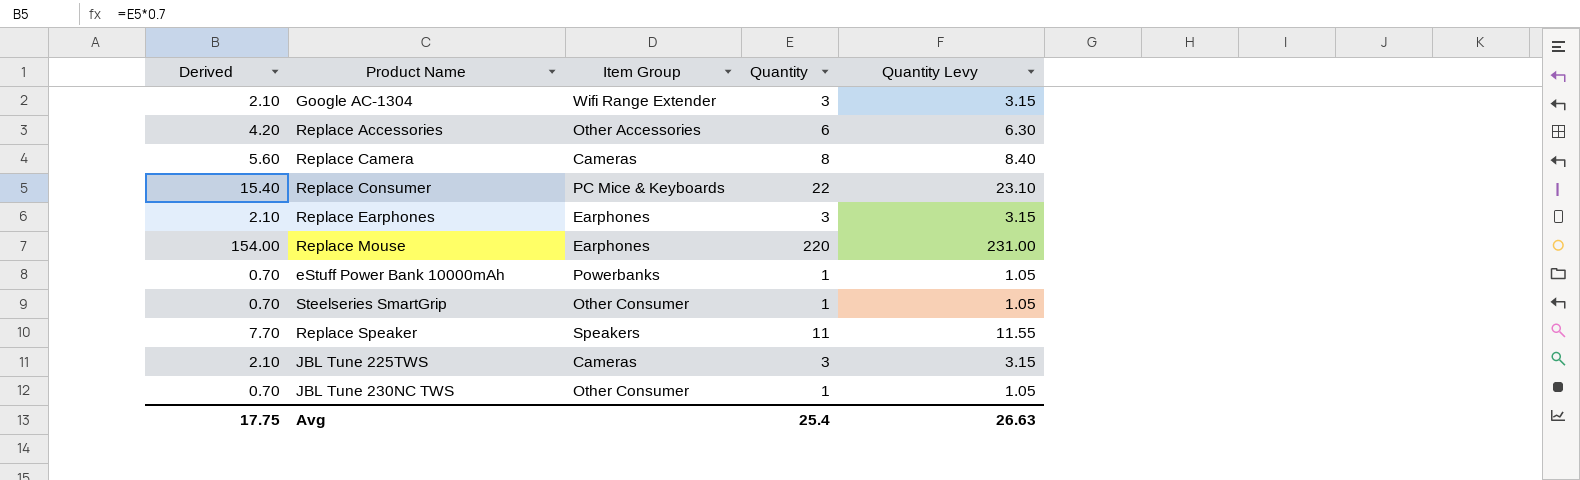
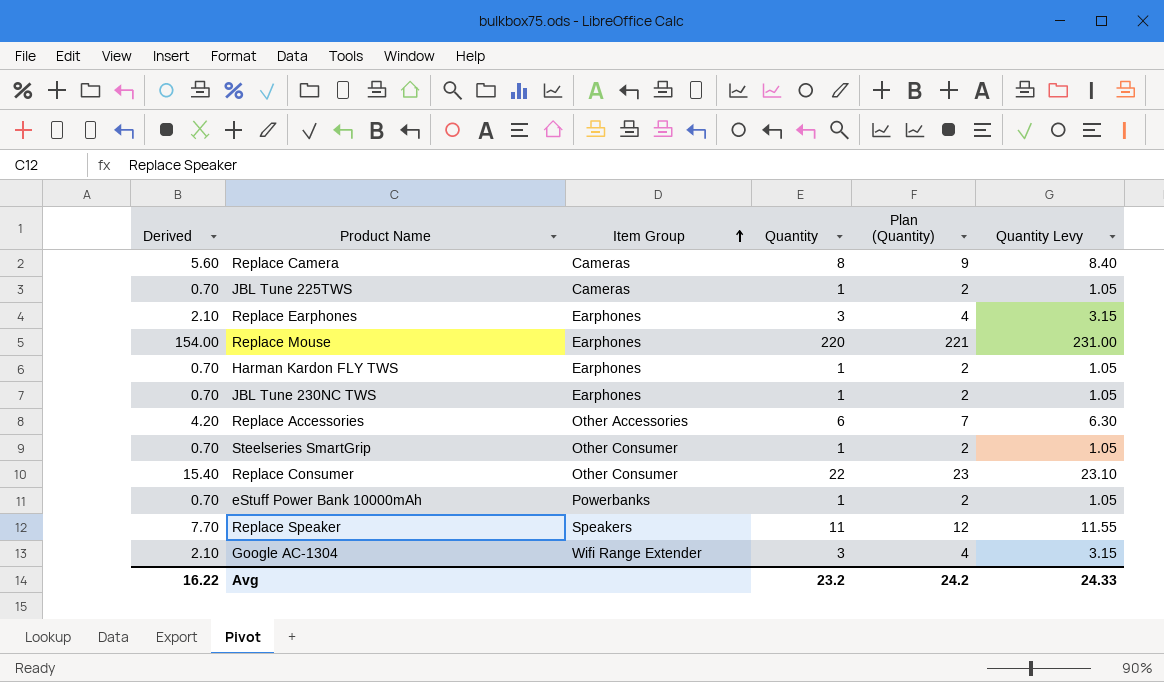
row order: none -> Item Group ascending
column Plan (Quantity) | formula: none -> [Quantity] + 1
JBL Tune 225TWS | Derived: 2.10 -> 0.70
JBL Tune 225TWS | Quantity: 3 -> 1
JBL Tune 225TWS | Quantity Levy: 3.15 -> 1.05
row Harman Kardon FLY TWS: none -> 0.70 | Earphones | 1 | 2 | 1.05
JBL Tune 230NC TWS | Item Group: Other Consumer -> Earphones
Replace Consumer | Item Group: PC Mice & Keyboards -> Other Consumer
Avg | Derived: 17.75 -> 16.22
Avg | Quantity: 25.4 -> 23.2
Avg | Quantity Levy: 26.63 -> 24.33

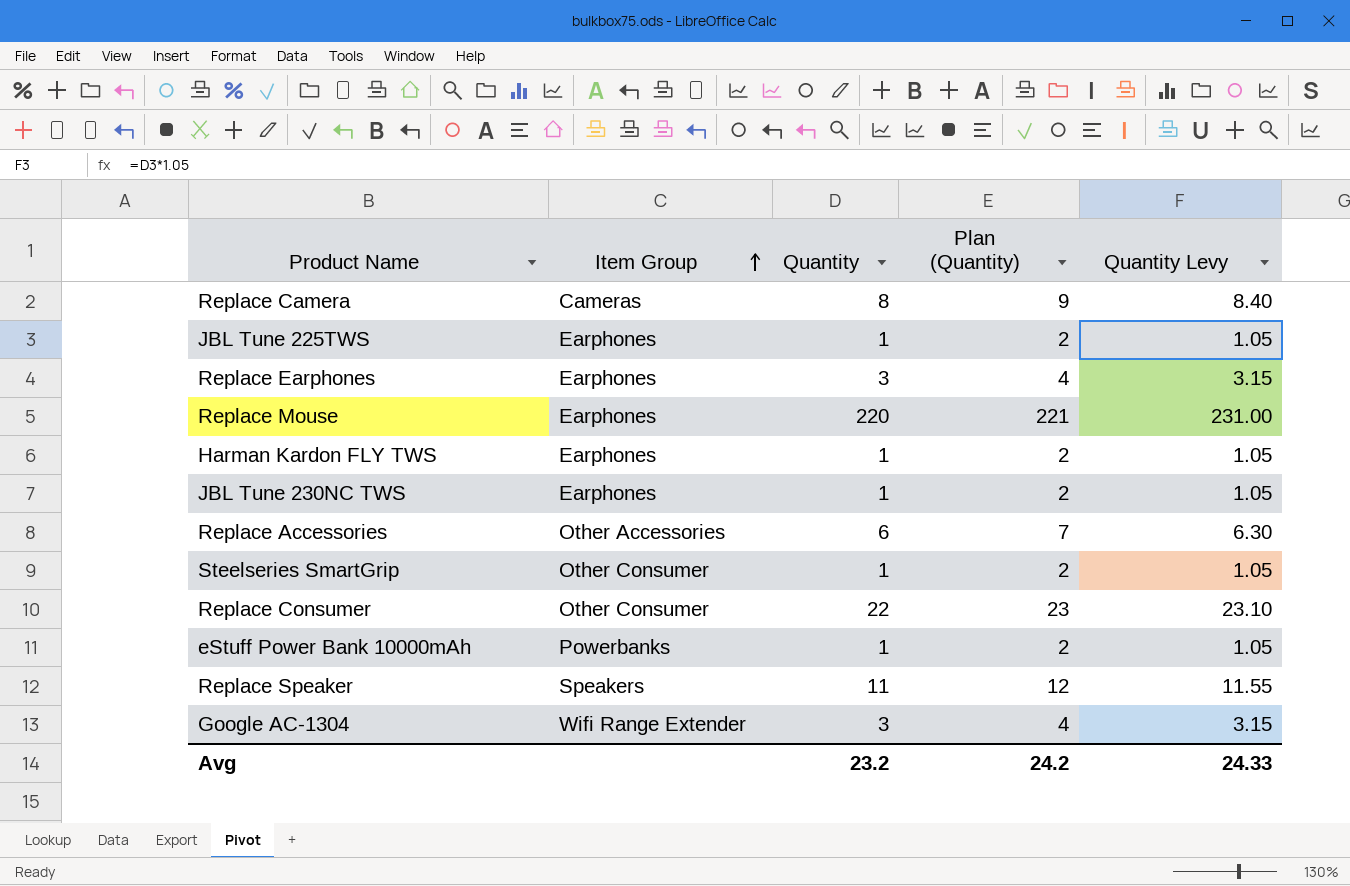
column Derived | formula: [Quantity] * 0.7 -> none
JBL Tune 225TWS | Item Group: Cameras -> Earphones

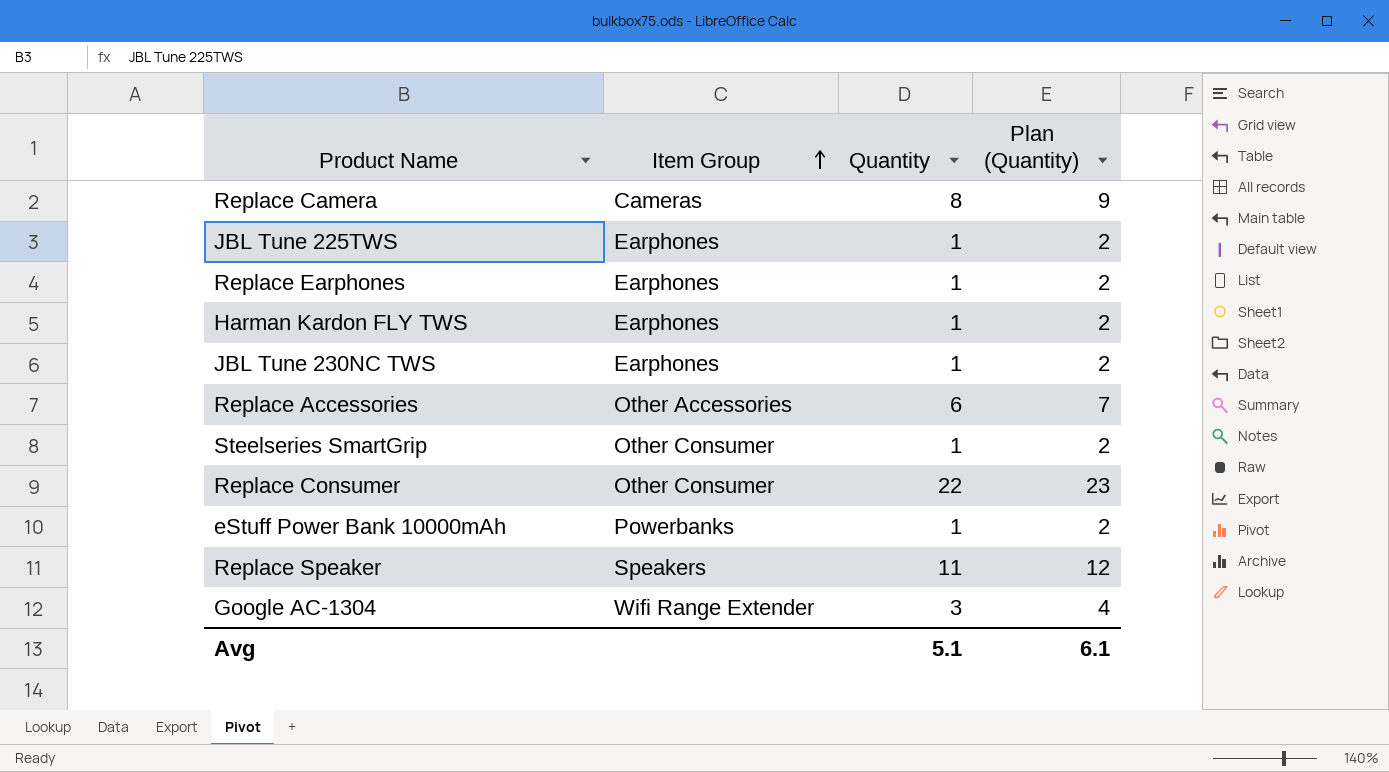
column Quantity Levy | formula: [Quantity] * 1.05 -> none
row Replace Mouse: Earphones | 220 | 221 | 231.00 -> none
Replace Earphones | Quantity: 3 -> 1
Replace Earphones | Plan (Quantity): 4 -> 2
Avg | Quantity: 23.2 -> 5.1
Avg | Plan (Quantity): 24.2 -> 6.1

